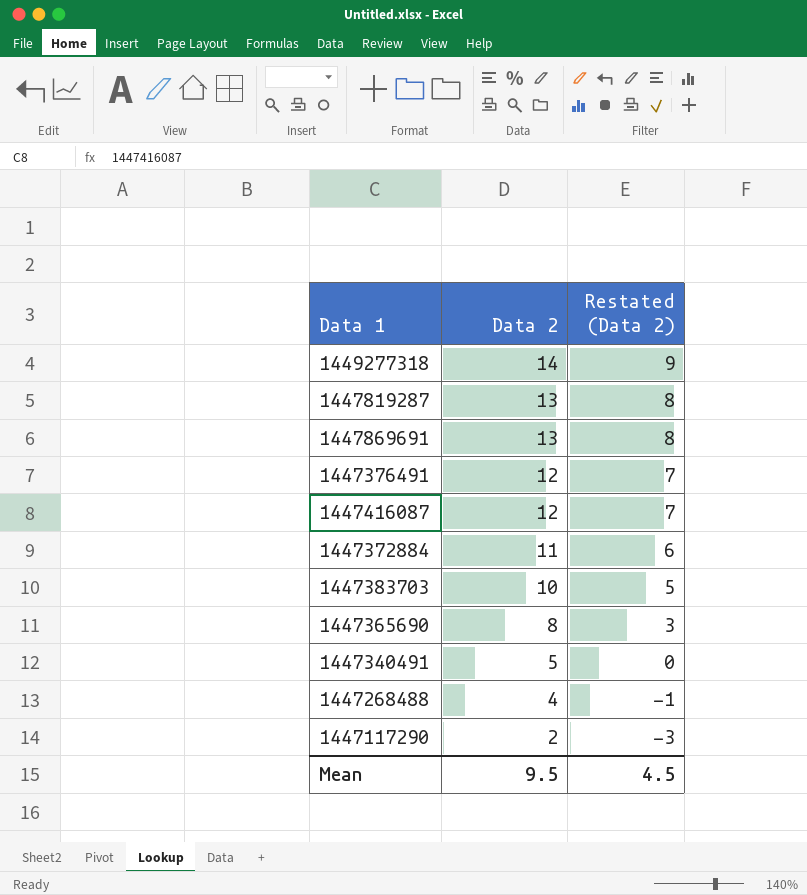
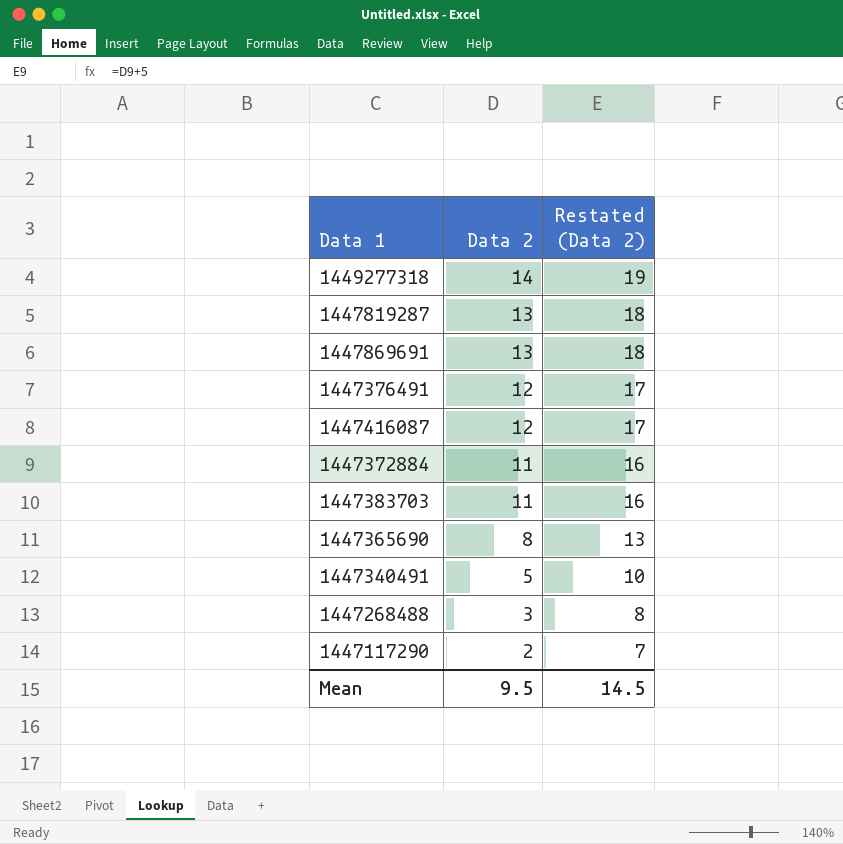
column Restated (Data 2) | formula: [Data 2] - 5 -> [Data 2] + 5
1447383703 | Data 2: 10 -> 11
1447268488 | Data 2: 4 -> 3
Mean | Restated (Data 2): 4.5 -> 14.5

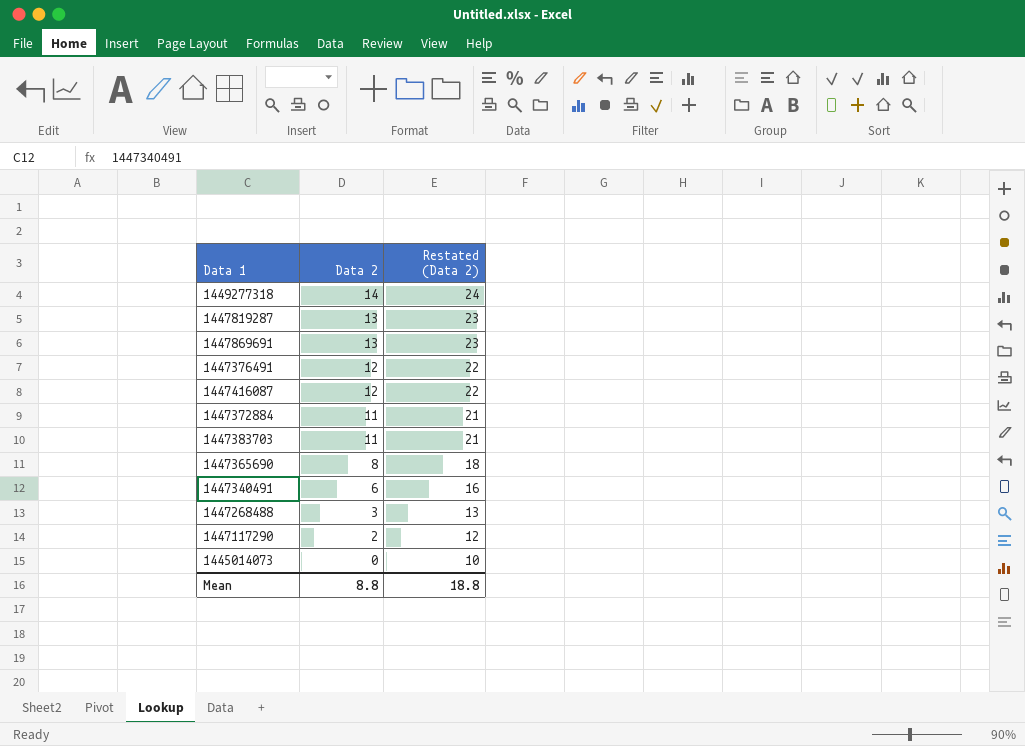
column Restated (Data 2) | formula: [Data 2] + 5 -> [Data 2] + 10
1447340491 | Data 2: 5 -> 6
row 1445014073: none -> 0 | 10
Mean | Data 2: 9.5 -> 8.8
Mean | Restated (Data 2): 14.5 -> 18.8

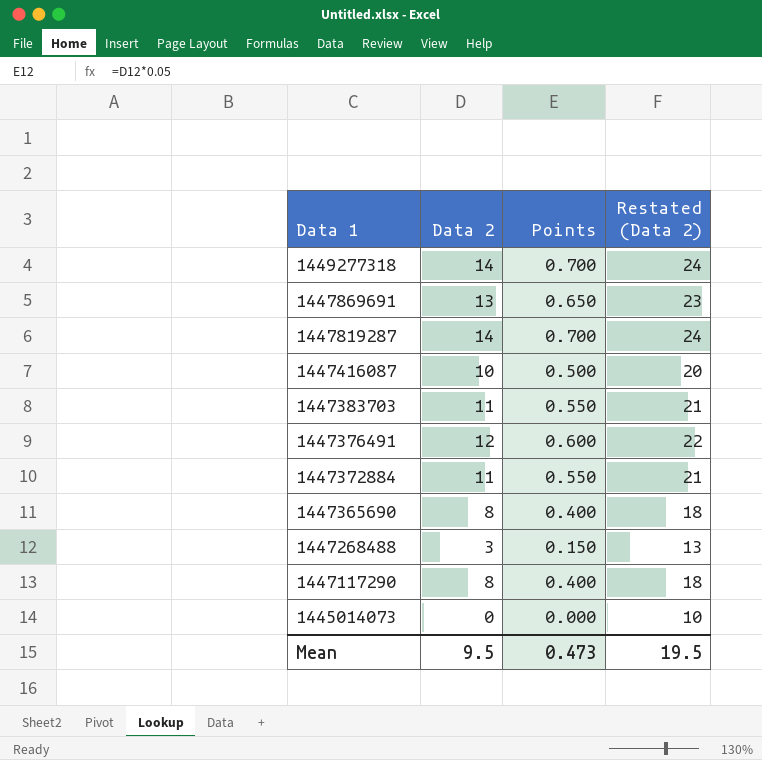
row order: Data 2 descending -> Data 1 descending
column Points | formula: none -> [Data 2] * 0.05
row 1447340491: 6 | 16 -> none
1447819287 | Data 2: 13 -> 14
1447819287 | Restated (Data 2): 23 -> 24
1447416087 | Data 2: 12 -> 10
1447416087 | Restated (Data 2): 22 -> 20
1447117290 | Data 2: 2 -> 8
1447117290 | Restated (Data 2): 12 -> 18
Mean | Data 2: 8.8 -> 9.5
Mean | Restated (Data 2): 18.8 -> 19.5

